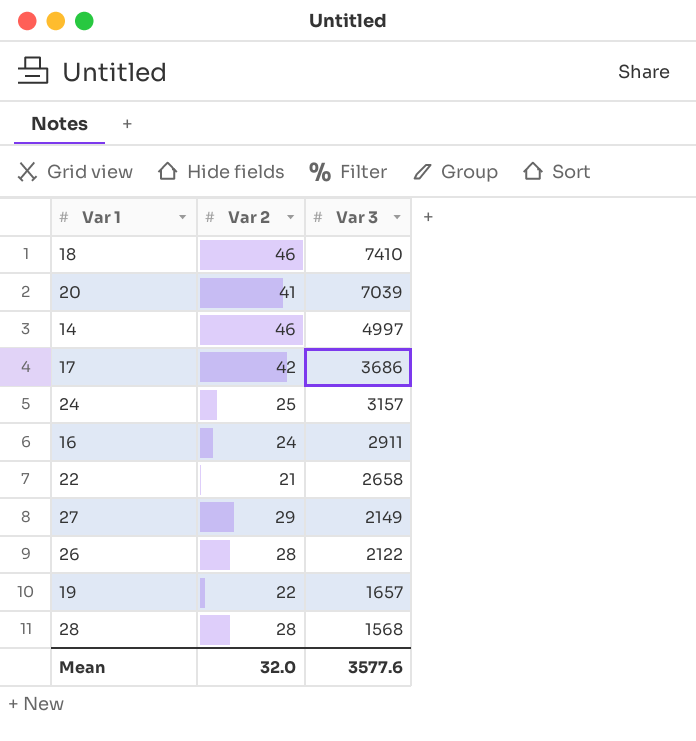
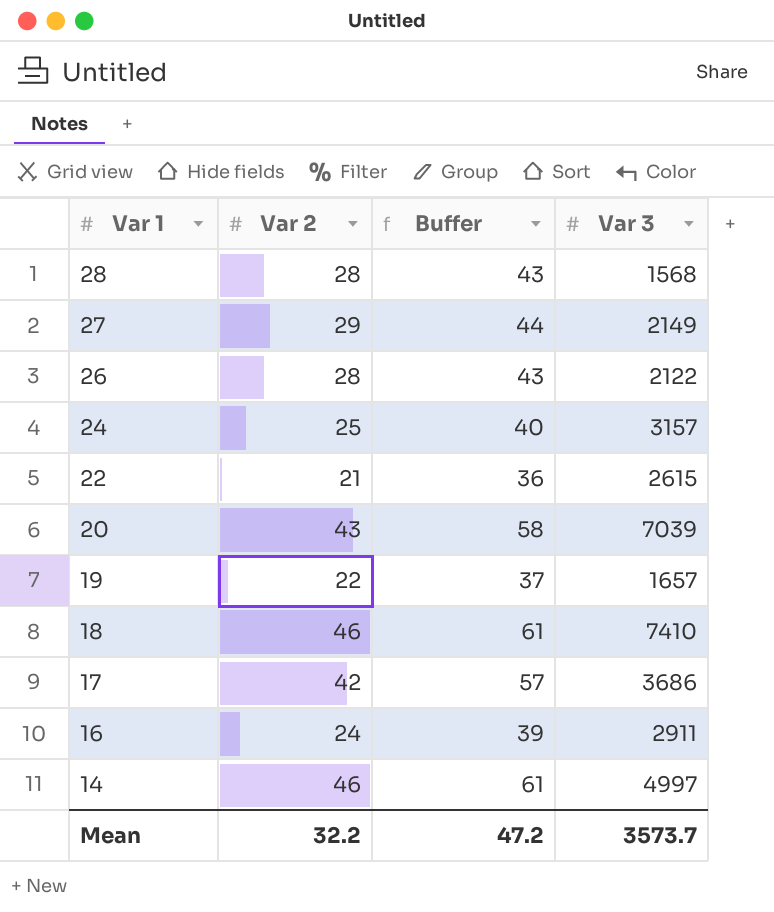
row order: Var 3 descending -> Var 1 descending
column Buffer | formula: none -> [Var 2] + 15
22 | Var 3: 2658 -> 2615
20 | Var 2: 41 -> 43
Mean | Var 2: 32.0 -> 32.2
Mean | Var 3: 3577.6 -> 3573.7

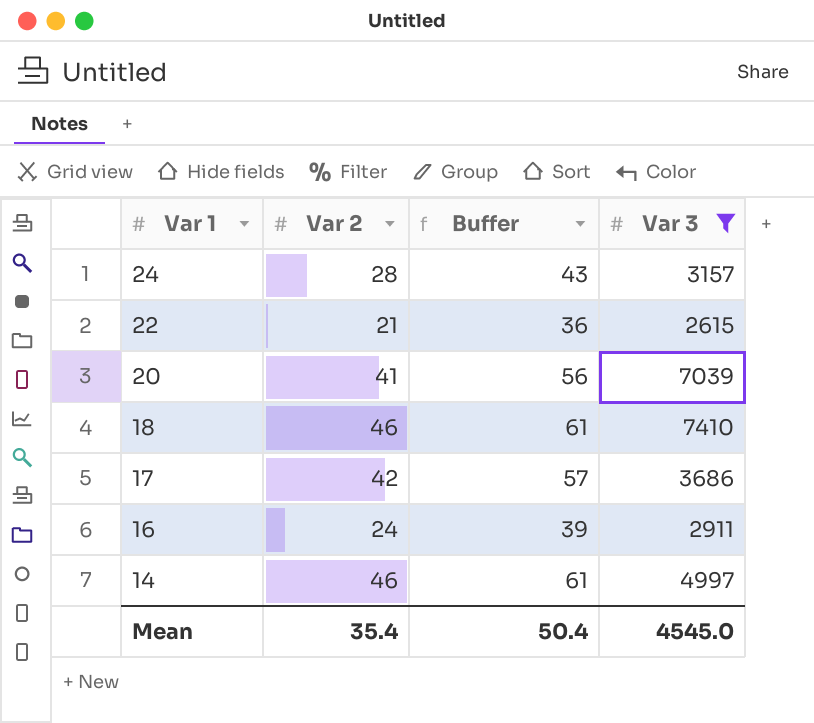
filter: none -> Var 3 >= 2615
24 | Var 2: 25 -> 28
24 | Buffer: 40 -> 43
20 | Var 2: 43 -> 41
20 | Buffer: 58 -> 56
Mean | Var 2: 32.2 -> 35.4
Mean | Buffer: 47.2 -> 50.4
Mean | Var 3: 3573.7 -> 4545.0

